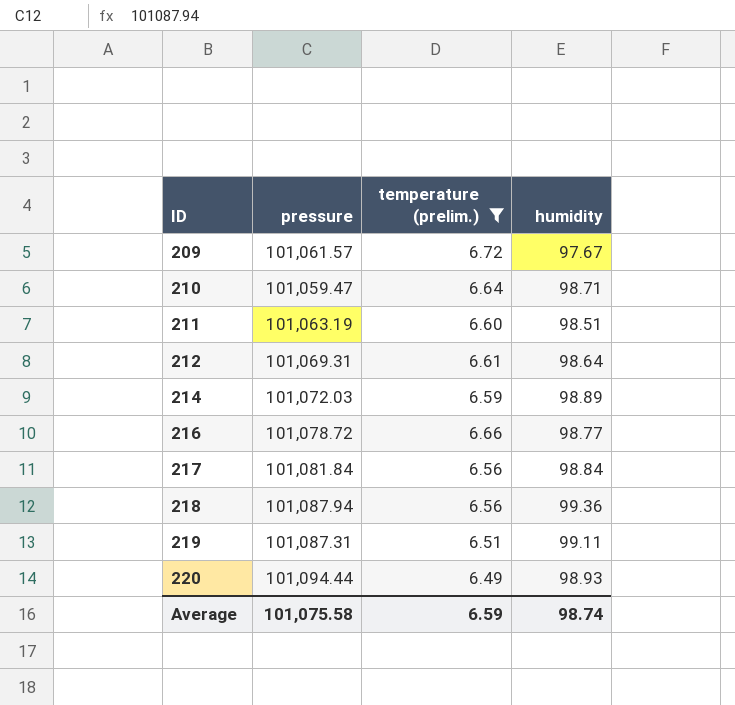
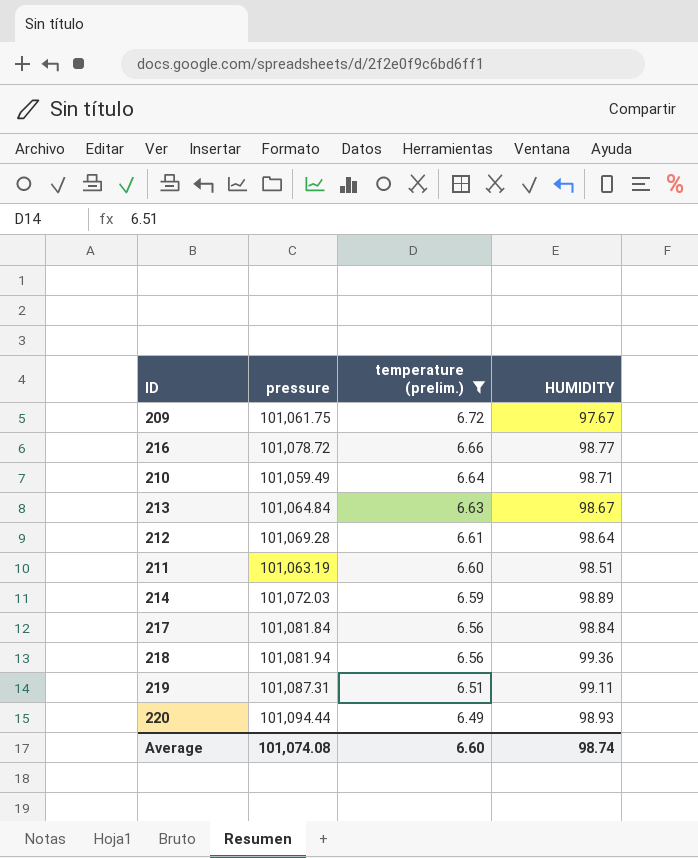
row order: ID ascending -> temperature (prelim.) descending
column name: humidity -> HUMIDITY
209 | pressure: 101,061.57 -> 101,061.75
210 | pressure: 101,059.47 -> 101,059.49
row 213: none -> 101,064.84 | 6.63 | 98.67
212 | pressure: 101,069.31 -> 101,069.28
218 | pressure: 101,087.94 -> 101,081.94
Average | pressure: 101,075.58 -> 101,074.08
Average | temperature (prelim.): 6.59 -> 6.60

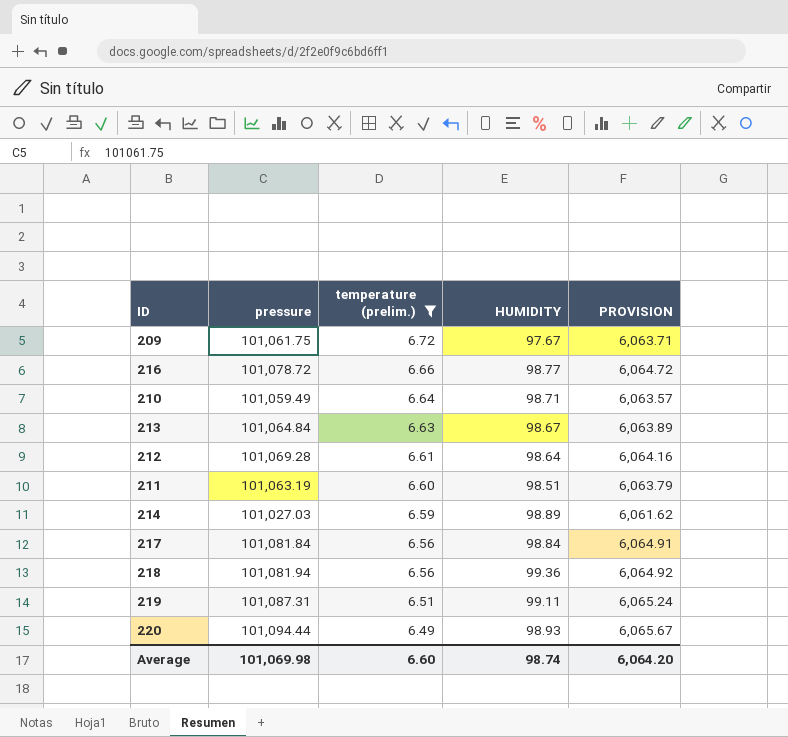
column PROVISION | formula: none -> [pressure] * 0.06
214 | pressure: 101,072.03 -> 101,027.03
Average | pressure: 101,074.08 -> 101,069.98

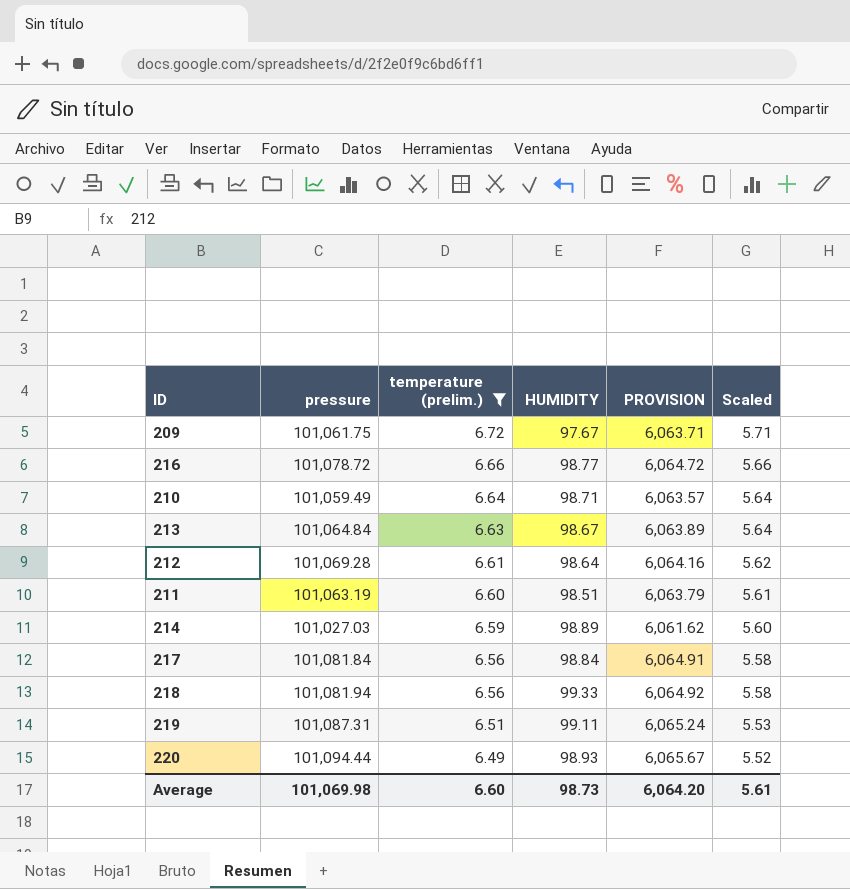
column Scaled | formula: none -> [temperature (prelim.)] * 0.85
218 | HUMIDITY: 99.36 -> 99.33
Average | HUMIDITY: 98.74 -> 98.73

